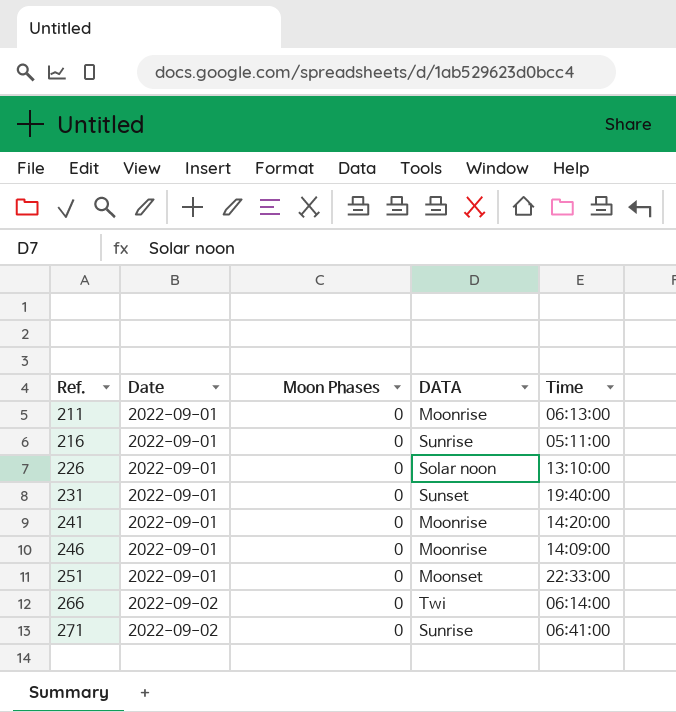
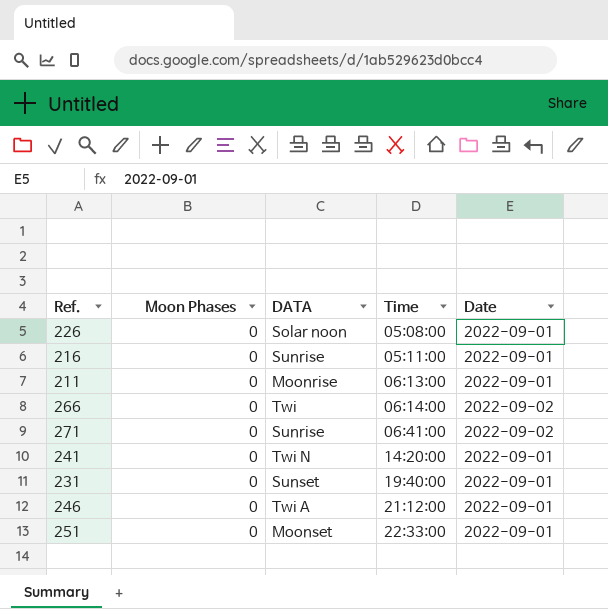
row order: Ref. ascending -> Time ascending
column Date | position: 2 -> 5
226 | Time: 13:10:00 -> 05:08:00
241 | DATA: Moonrise -> Twi N
246 | DATA: Moonrise -> Twi A
246 | Time: 14:09:00 -> 21:12:00

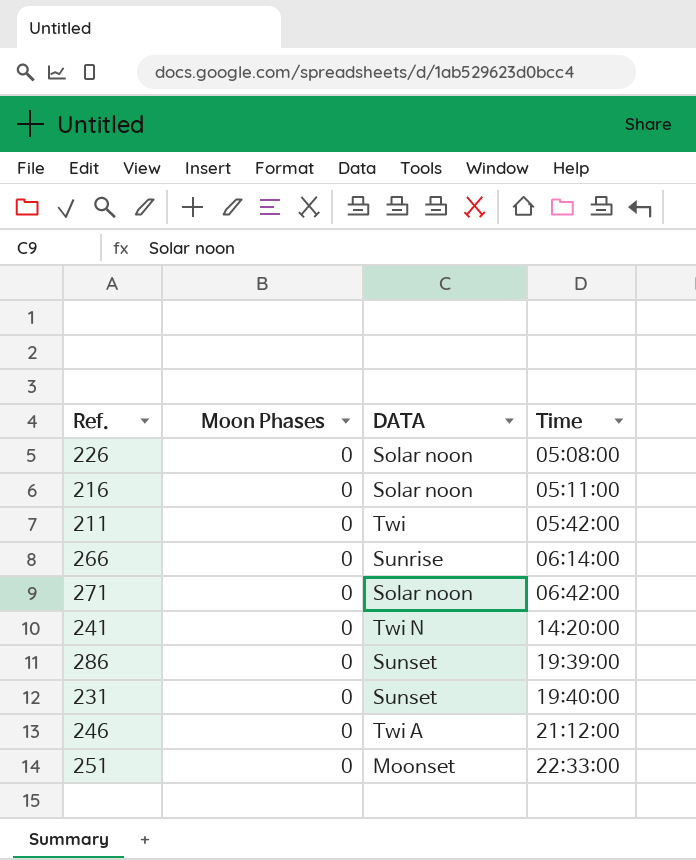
column Date | position: 5 -> none
216 | DATA: Sunrise -> Solar noon
211 | DATA: Moonrise -> Twi
211 | Time: 06:13:00 -> 05:42:00
266 | DATA: Twi -> Sunrise
271 | DATA: Sunrise -> Solar noon
271 | Time: 06:41:00 -> 06:42:00
row 286: none -> 0 | Sunset | 19:39:00

